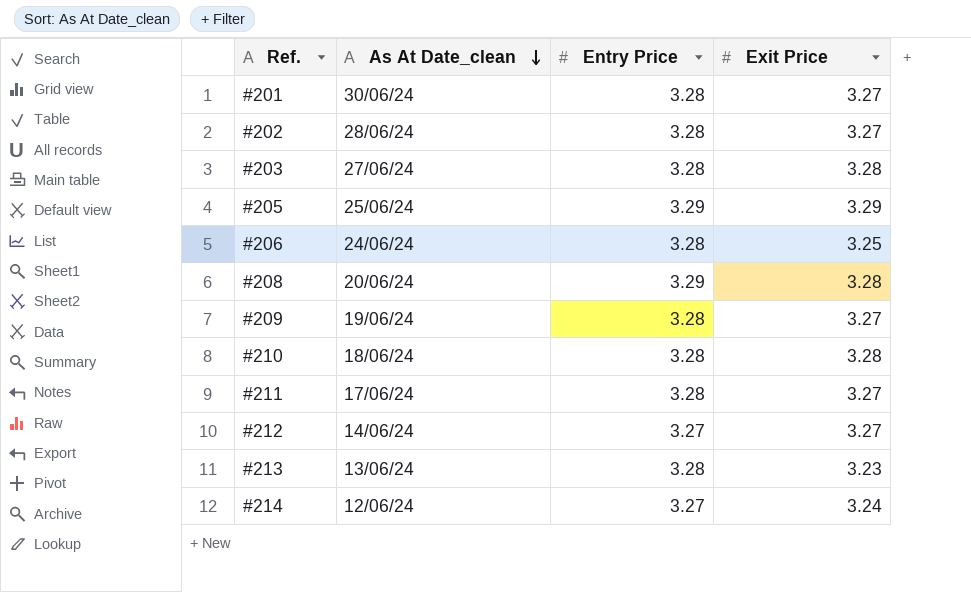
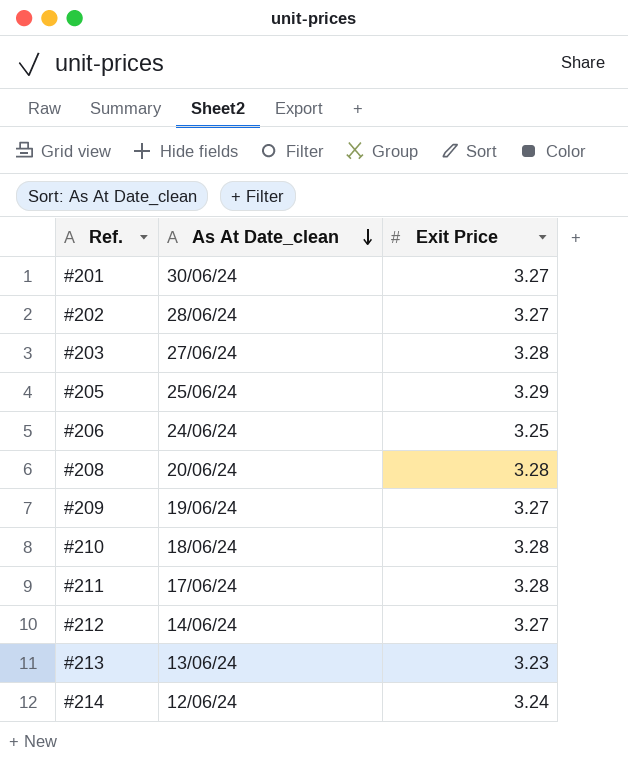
column Entry Price | position: 3 -> none
#211 | Exit Price: 3.27 -> 3.28

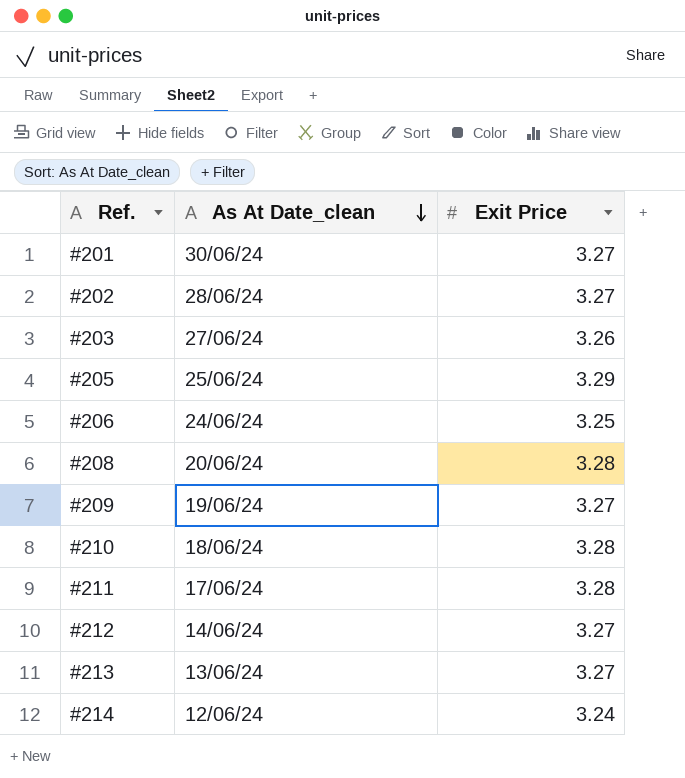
#203 | Exit Price: 3.28 -> 3.26
#213 | Exit Price: 3.23 -> 3.27

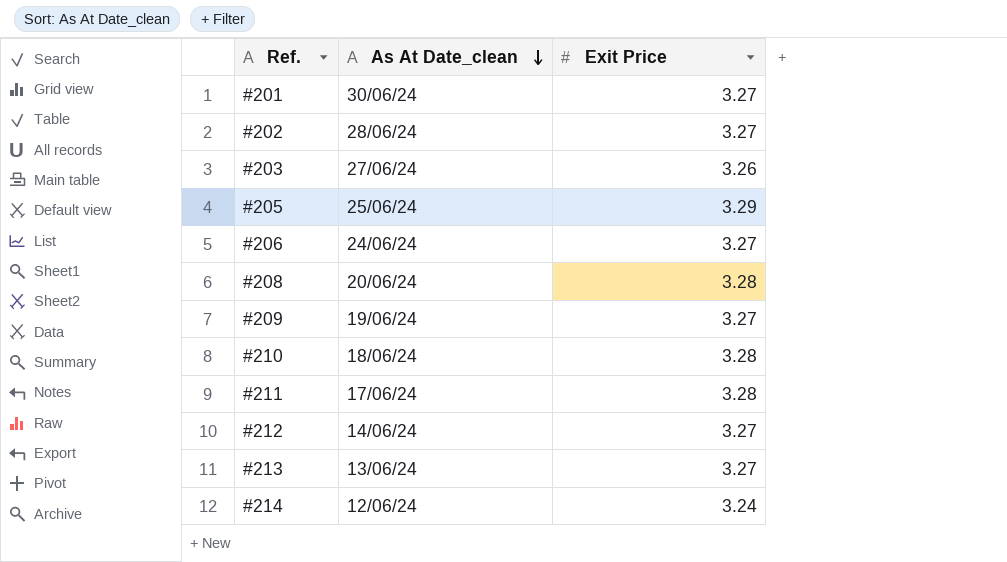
#206 | Exit Price: 3.25 -> 3.27

